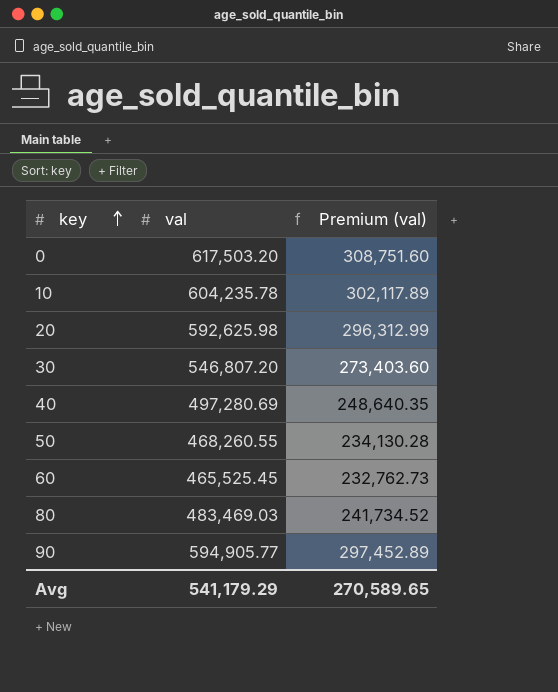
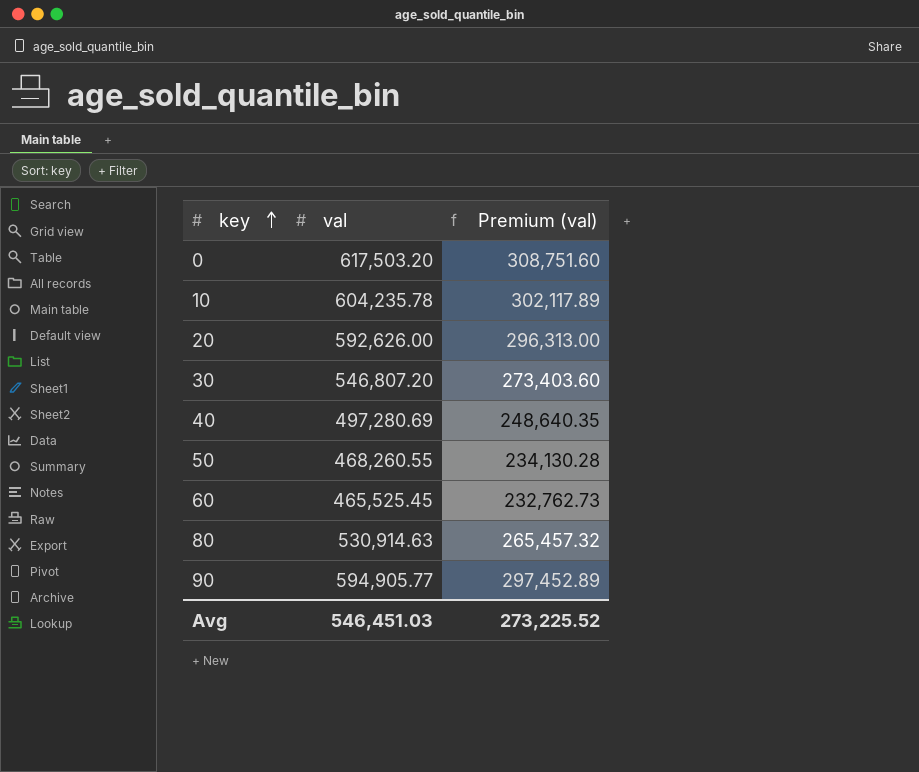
20 | val: 592,625.98 -> 592,626.00
20 | Premium (val): 296,312.99 -> 296,313.00
80 | val: 483,469.03 -> 530,914.63
80 | Premium (val): 241,734.52 -> 265,457.32
Avg | val: 541,179.29 -> 546,451.03
Avg | Premium (val): 270,589.65 -> 273,225.52

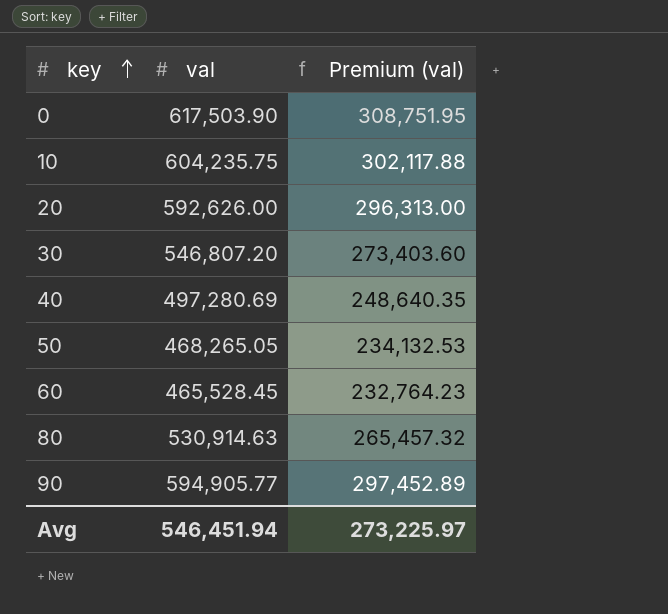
0 | val: 617,503.20 -> 617,503.90
0 | Premium (val): 308,751.60 -> 308,751.95
10 | val: 604,235.78 -> 604,235.75
10 | Premium (val): 302,117.89 -> 302,117.88
50 | val: 468,260.55 -> 468,265.05
50 | Premium (val): 234,130.28 -> 234,132.53
60 | val: 465,525.45 -> 465,528.45
60 | Premium (val): 232,762.73 -> 232,764.23
Avg | val: 546,451.03 -> 546,451.94
Avg | Premium (val): 273,225.52 -> 273,225.97

